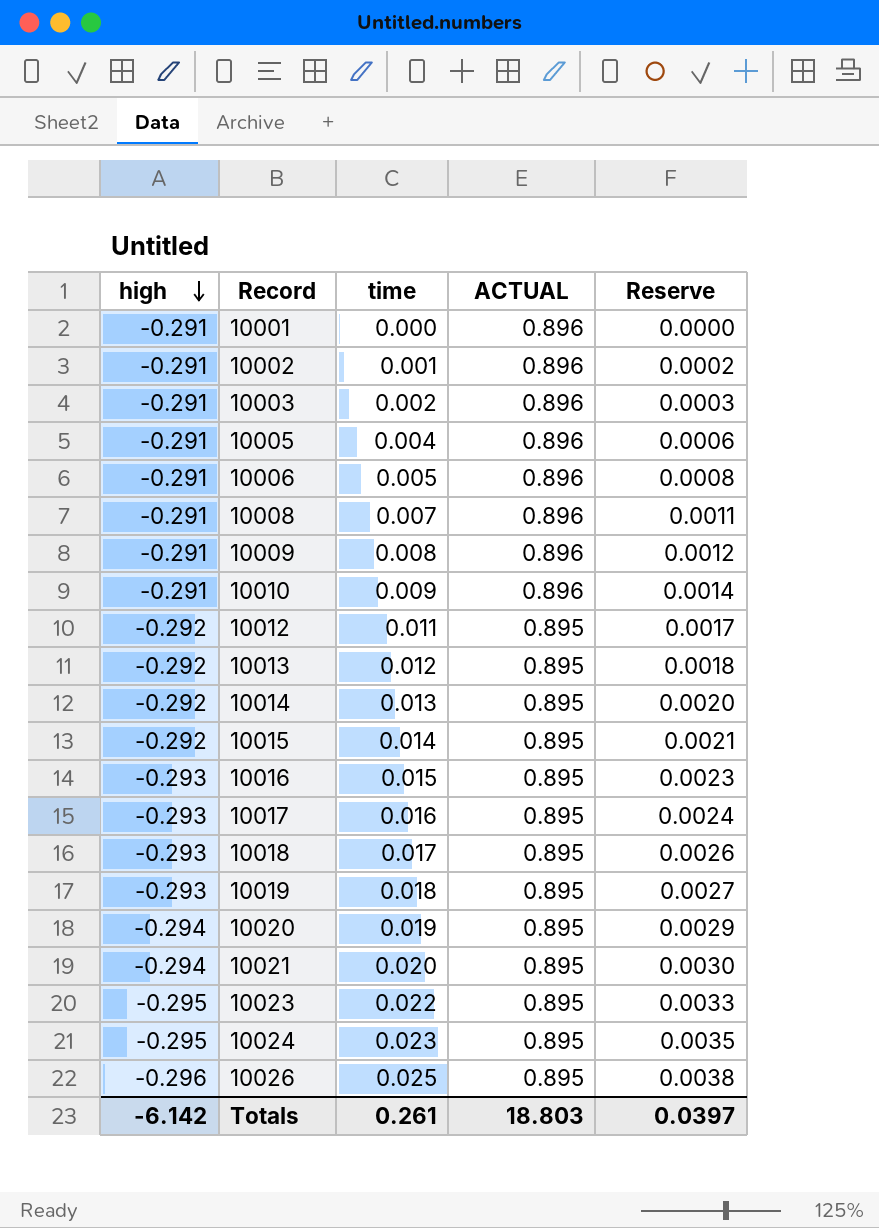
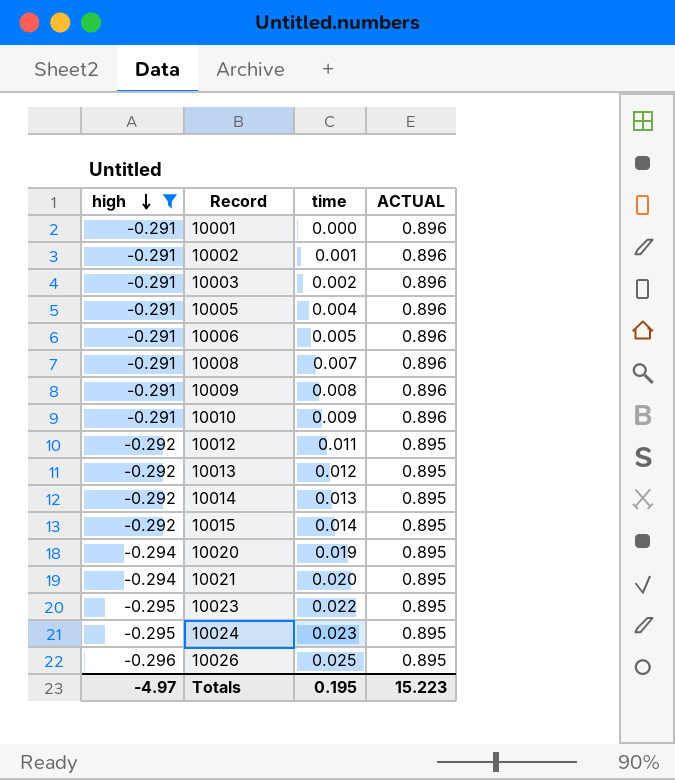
filter: none -> high != -0.293
column Reserve | formula: [time] * 0.15 -> none
Totals | high: -6.142 -> -4.97
Totals | time: 0.261 -> 0.195
Totals | ACTUAL: 18.803 -> 15.223

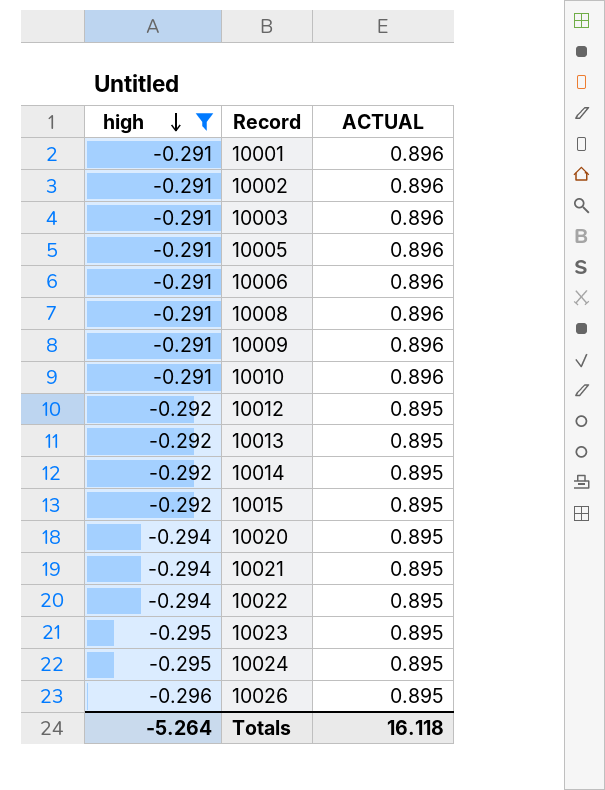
column time | position: 3 -> none
row 10022: none -> -0.294 | 0.895
Totals | high: -4.97 -> -5.264
Totals | ACTUAL: 15.223 -> 16.118

